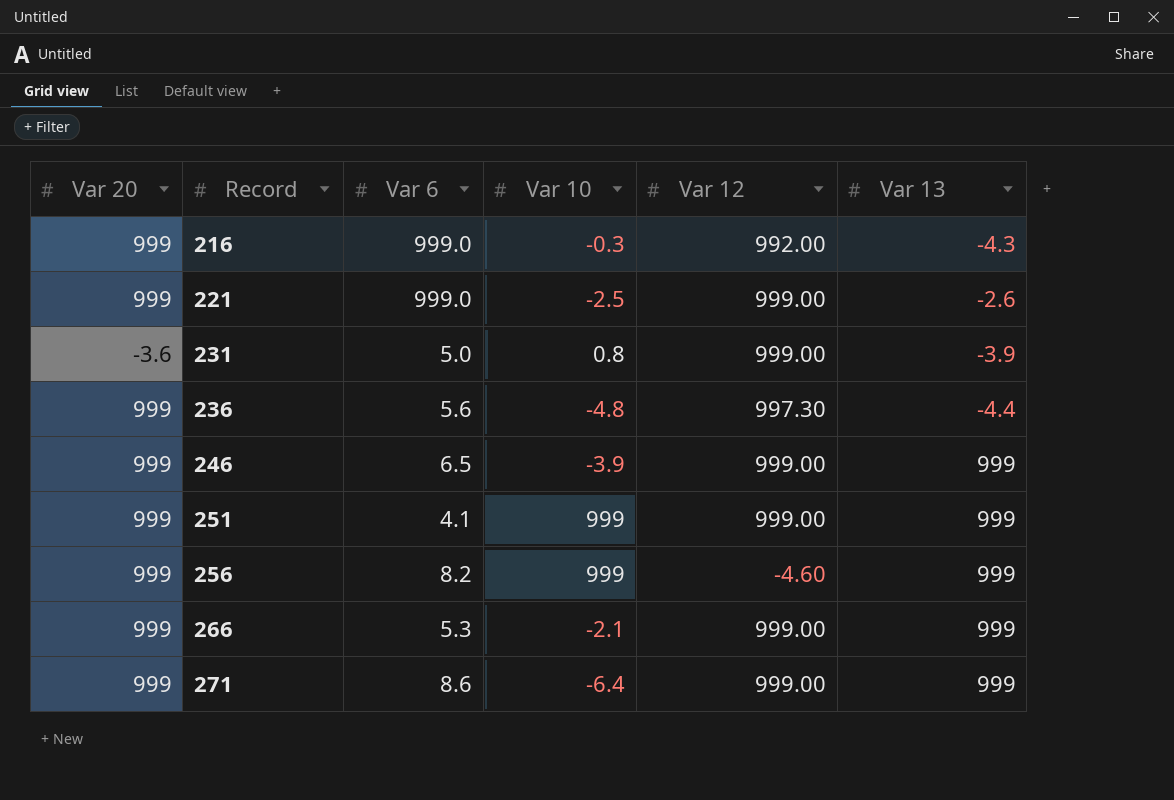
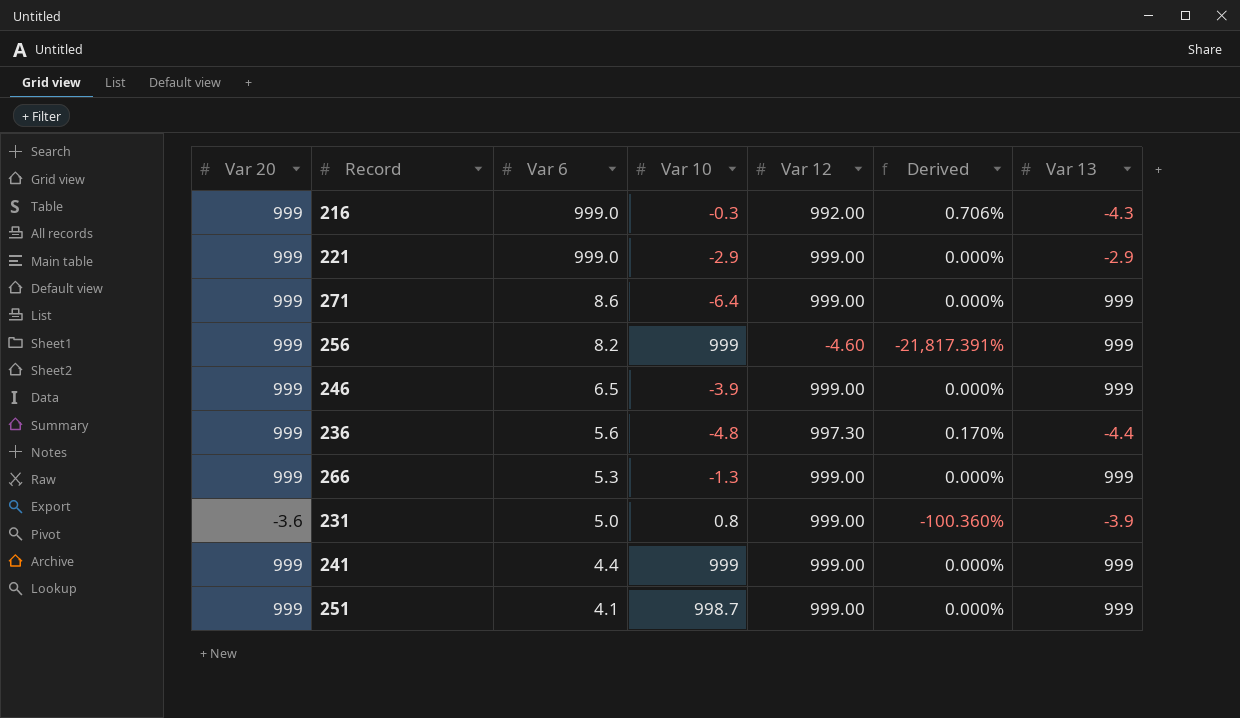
row order: Record ascending -> Var 6 descending
column Derived | formula: none -> ([Var 20] - [Var 12]) / [Var 12]
221 | Var 10: -2.5 -> -2.9
221 | Var 13: -2.6 -> -2.9
266 | Var 10: -2.1 -> -1.3
row 241: none -> 999 | 4.4 | 999 | 999.00 | 0.000% | 999
251 | Var 10: 999 -> 998.7

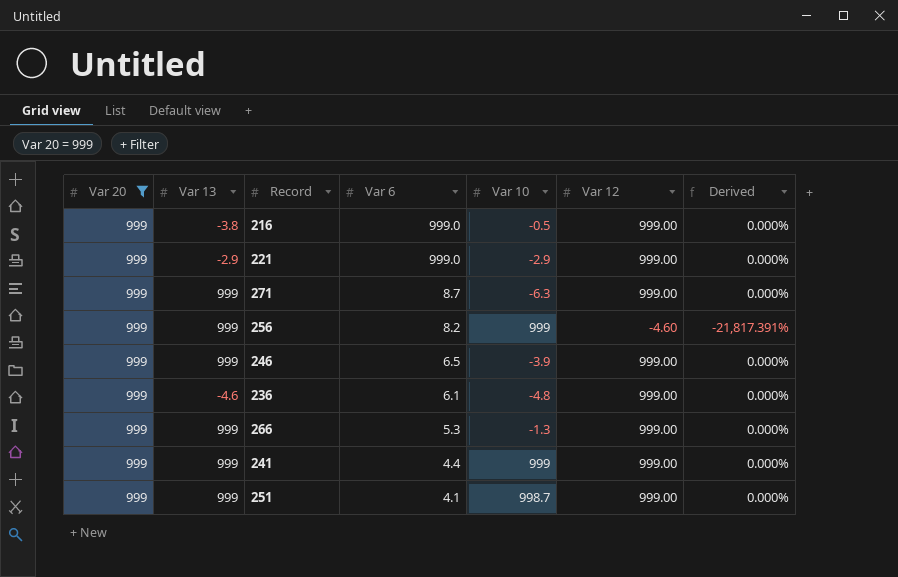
filter: none -> Var 20 = 999
column Var 13 | position: 7 -> 2
216 | Var 13: -4.3 -> -3.8
216 | Var 10: -0.3 -> -0.5
216 | Var 12: 992.00 -> 999.00
216 | Derived: 0.706% -> 0.000%
271 | Var 6: 8.6 -> 8.7
271 | Var 10: -6.4 -> -6.3
236 | Var 13: -4.4 -> -4.6
236 | Var 6: 5.6 -> 6.1
236 | Var 12: 997.30 -> 999.00
236 | Derived: 0.170% -> 0.000%

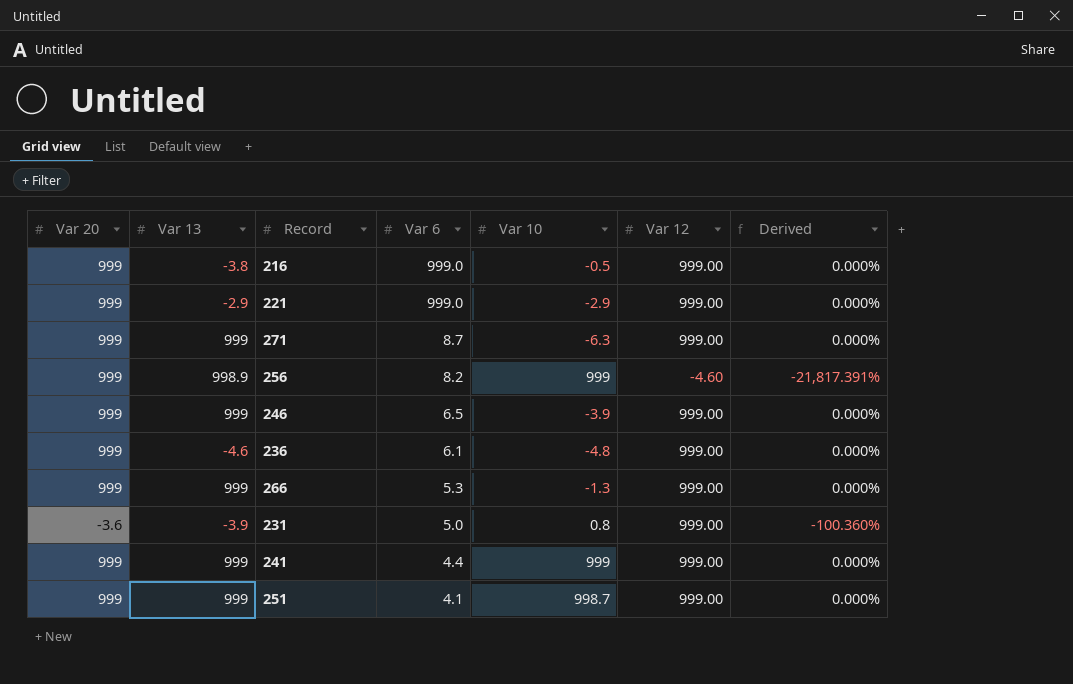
filter: Var 20 = 999 -> none
256 | Var 13: 999 -> 998.9

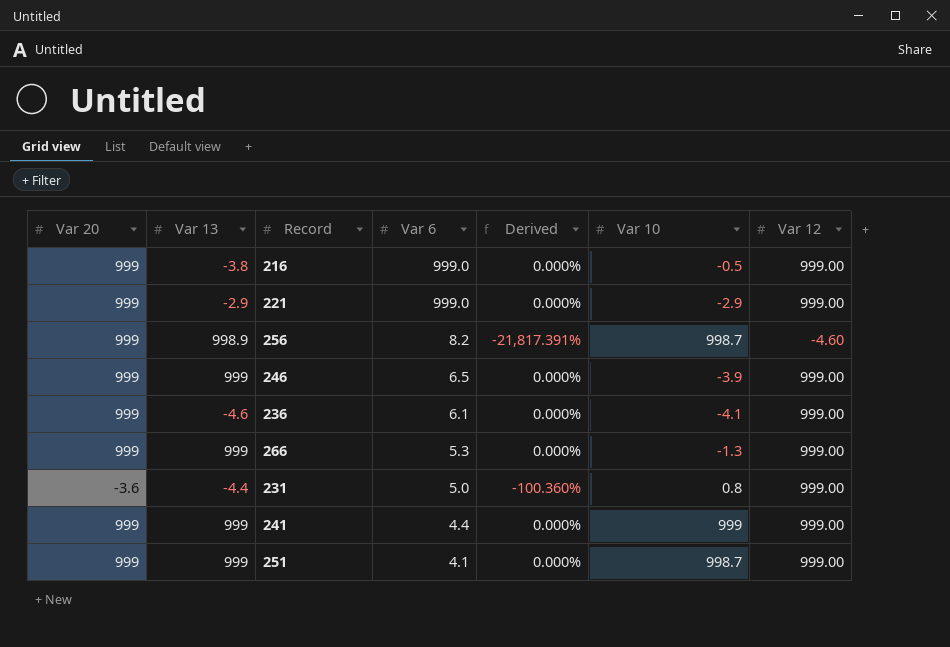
column Derived | position: 7 -> 5
row 271: 999 | 999 | 8.7 | -6.3 | 999.00 | 0.000% -> none
256 | Var 10: 999 -> 998.7
236 | Var 10: -4.8 -> -4.1
231 | Var 13: -3.9 -> -4.4

